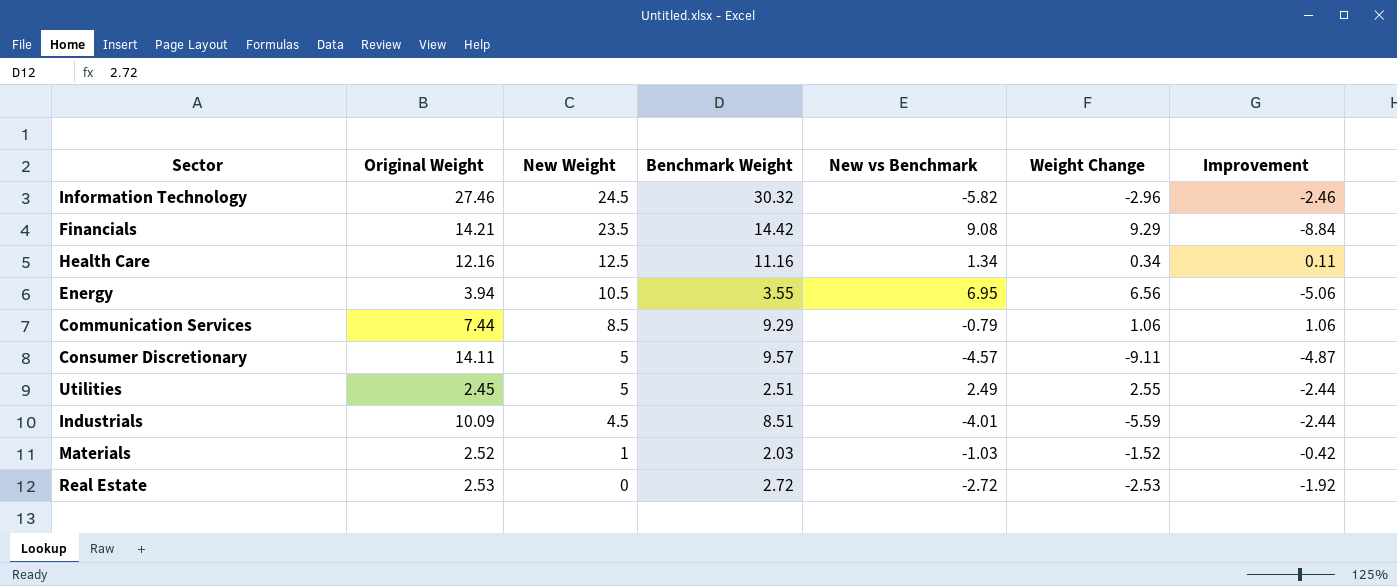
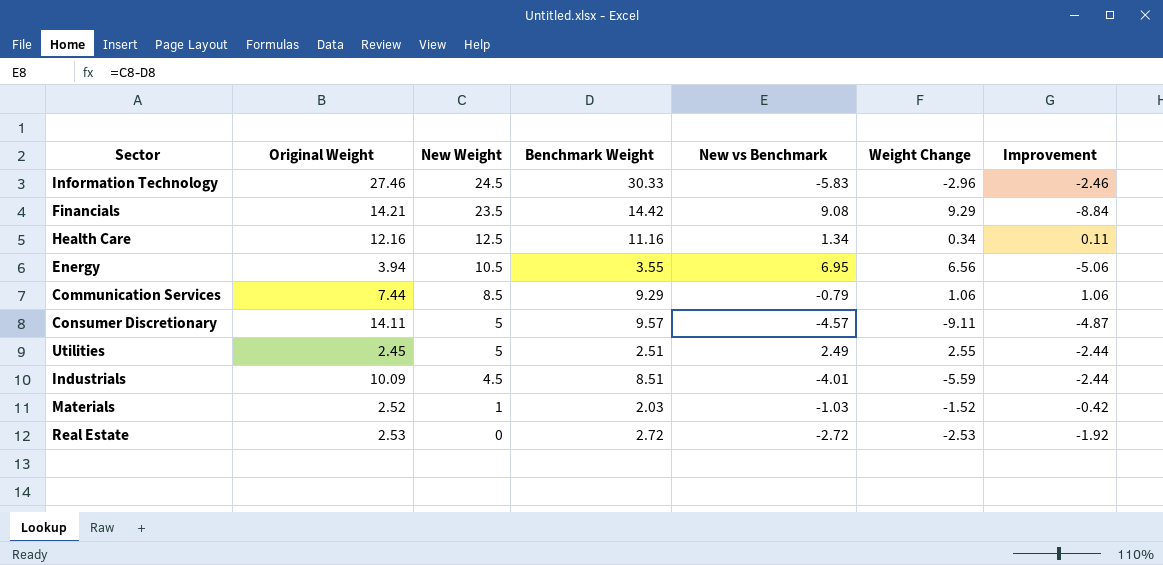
Information Technology | Benchmark Weight: 30.32 -> 30.33
Information Technology | New vs Benchmark: -5.82 -> -5.83

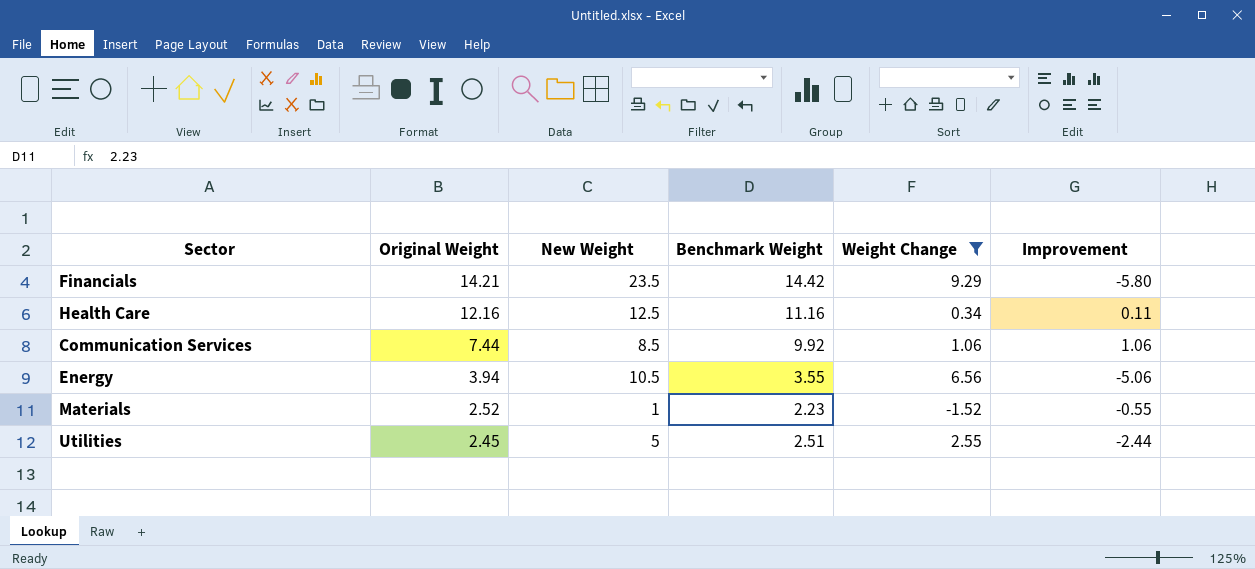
filter: none -> Weight Change >= -1.52
row order: New Weight descending -> Original Weight descending
column New vs Benchmark | formula: [New Weight] - [Benchmark Weight] -> none
Financials | Improvement: -8.84 -> -5.80
Communication Services | Benchmark Weight: 9.29 -> 9.92
Materials | Benchmark Weight: 2.03 -> 2.23
Materials | Improvement: -0.42 -> -0.55

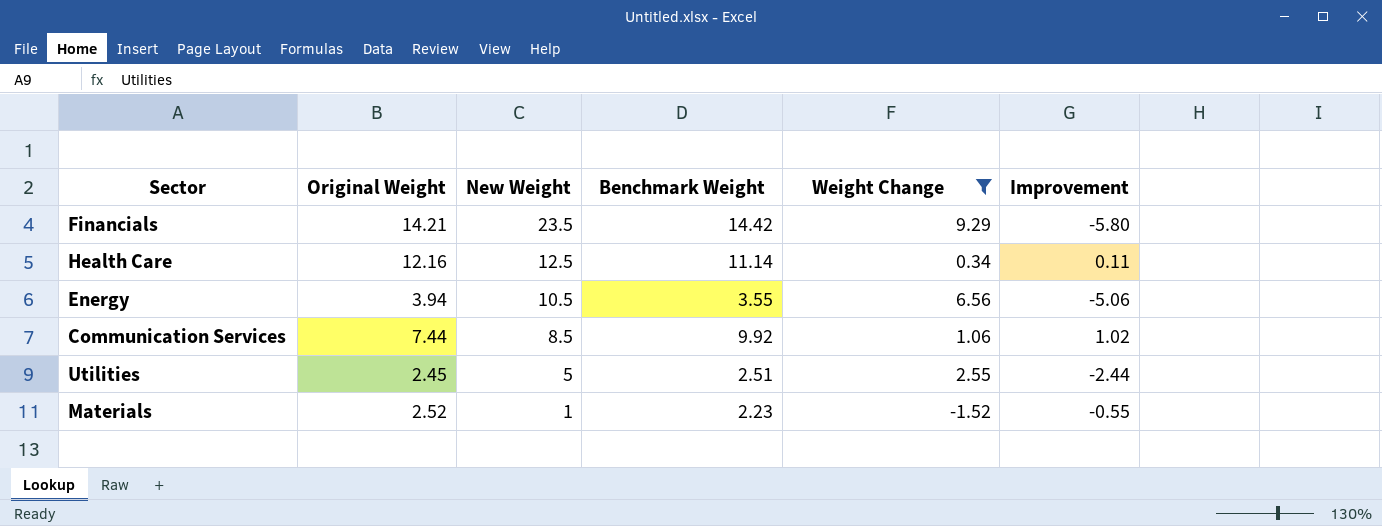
row order: Original Weight descending -> New Weight descending
Health Care | Benchmark Weight: 11.16 -> 11.14
Communication Services | Improvement: 1.06 -> 1.02

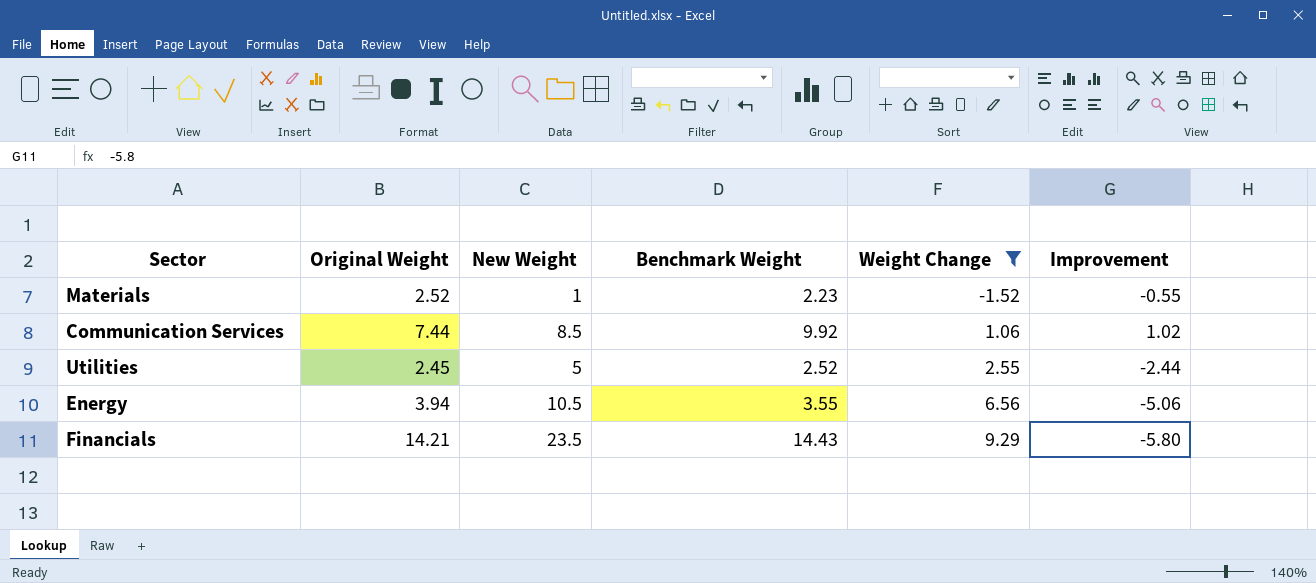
row order: New Weight descending -> Weight Change ascending
row Health Care: 12.16 | 12.5 | 11.14 | 0.34 | 0.11 -> none
Utilities | Benchmark Weight: 2.51 -> 2.52
Financials | Benchmark Weight: 14.42 -> 14.43

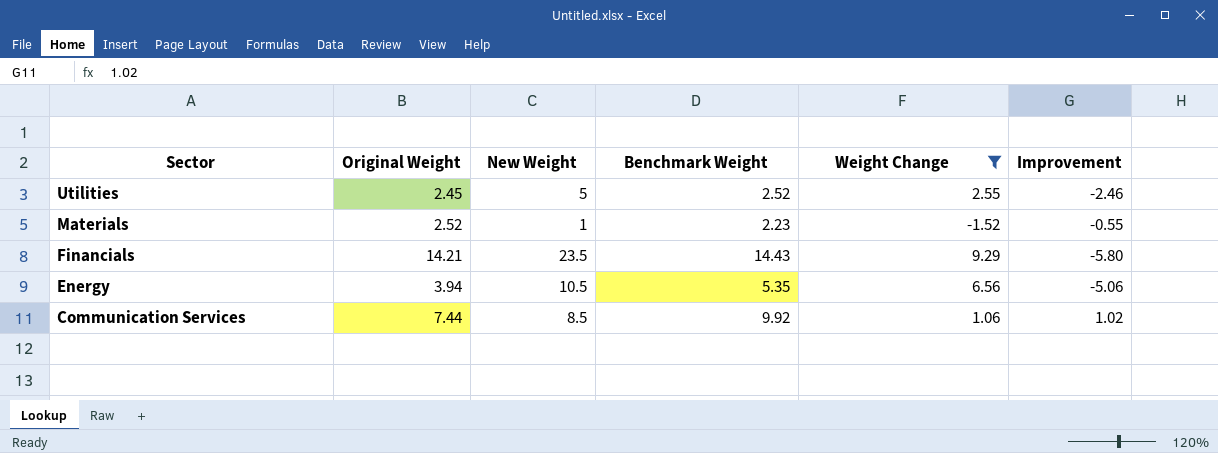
row order: Weight Change ascending -> Sector descending
Utilities | Improvement: -2.44 -> -2.46
Energy | Benchmark Weight: 3.55 -> 5.35

